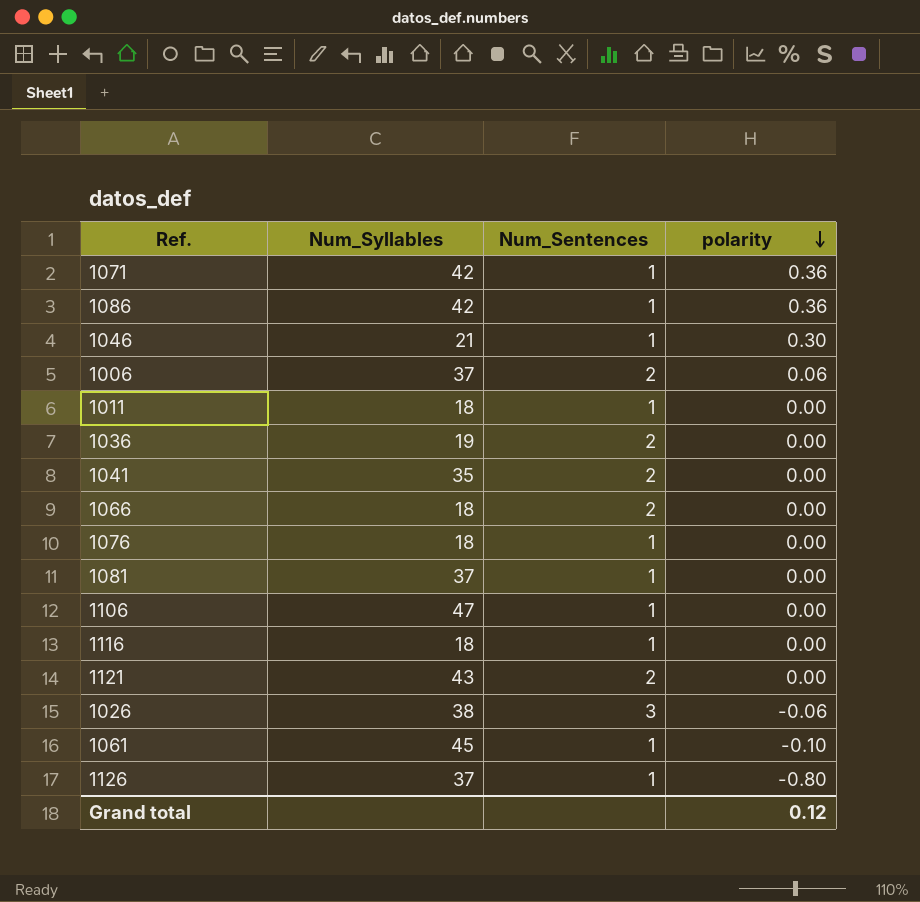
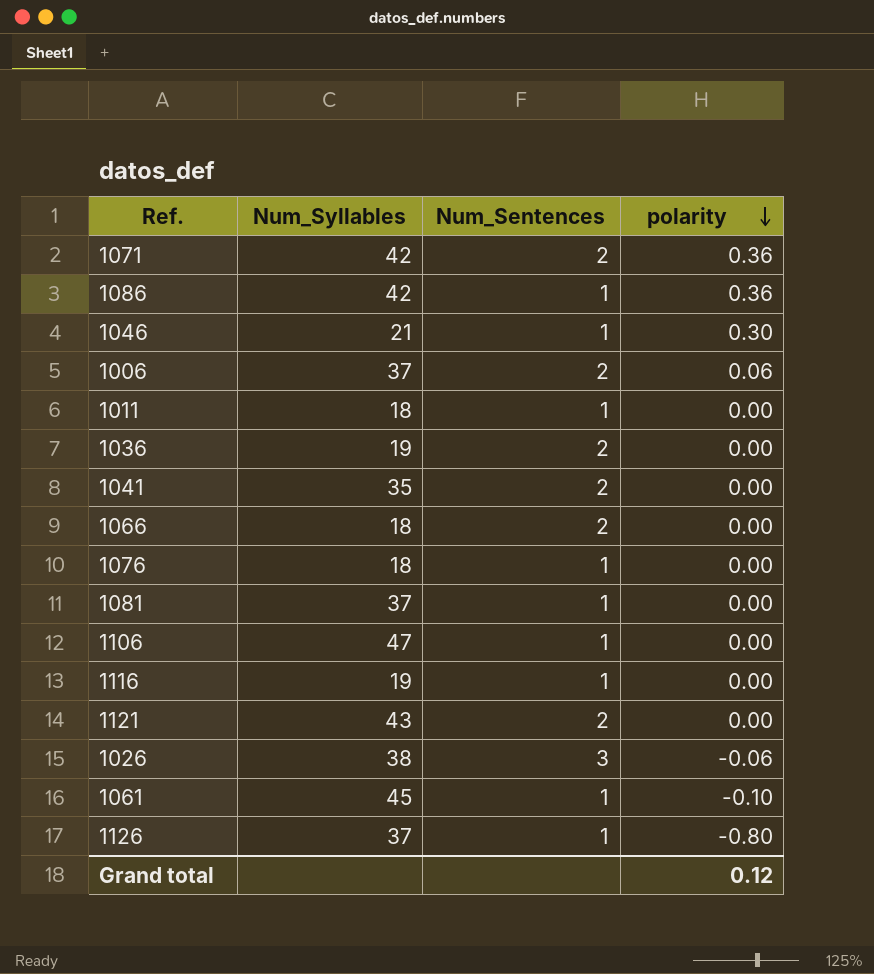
1071 | Num_Sentences: 1 -> 2
1116 | Num_Syllables: 18 -> 19

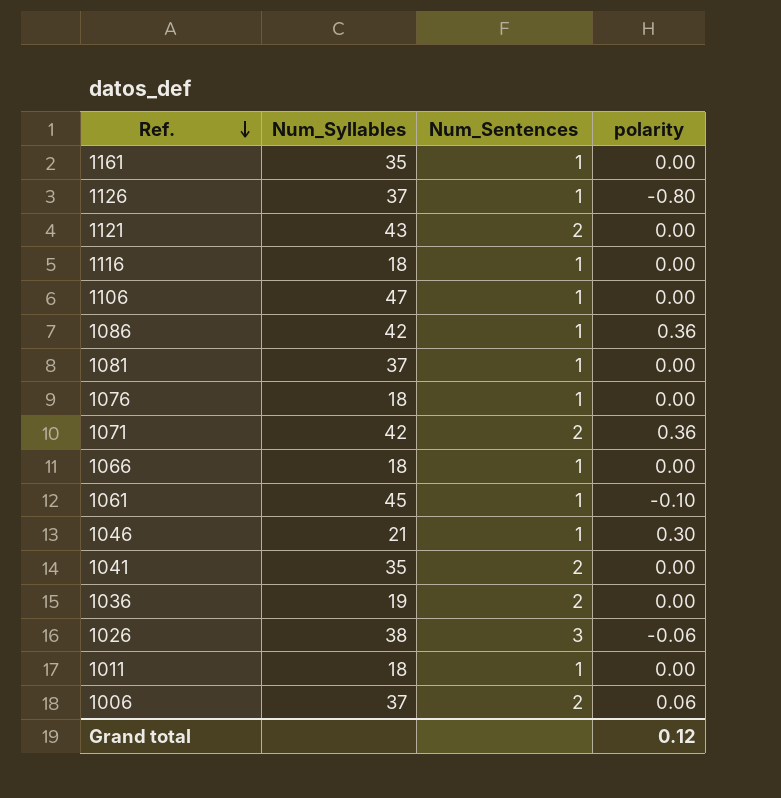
row order: polarity descending -> Ref. descending
row 1161: none -> 35 | 1 | 0.00
1116 | Num_Syllables: 19 -> 18
1066 | Num_Sentences: 2 -> 1

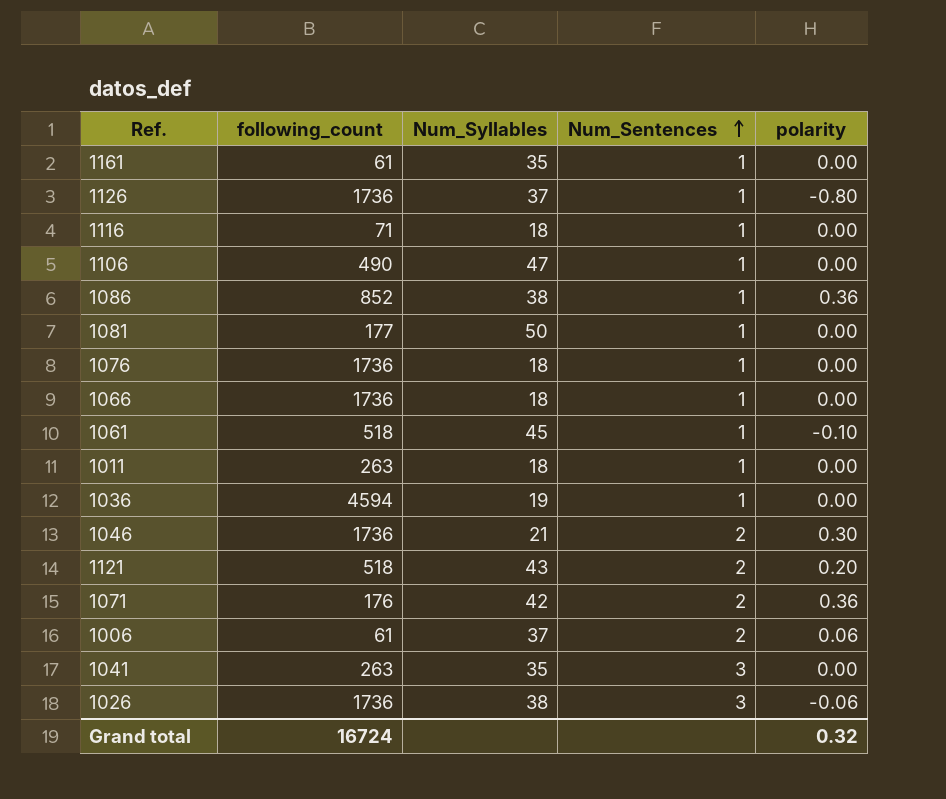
row order: Ref. descending -> Num_Sentences ascending
column following_count | position: none -> 2
1086 | Num_Syllables: 42 -> 38
1081 | Num_Syllables: 37 -> 50
1036 | Num_Sentences: 2 -> 1
1046 | Num_Sentences: 1 -> 2
1121 | polarity: 0.00 -> 0.20
1041 | Num_Sentences: 2 -> 3
Grand total | polarity: 0.12 -> 0.32

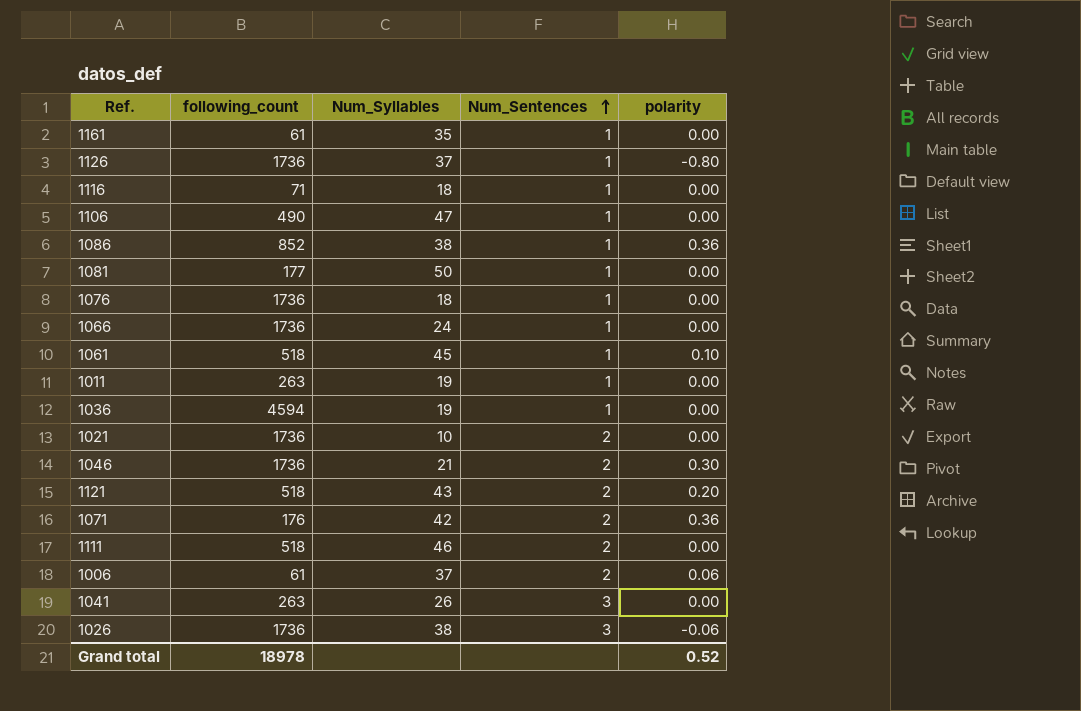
1066 | Num_Syllables: 18 -> 24
1061 | polarity: -0.10 -> 0.10
1011 | Num_Syllables: 18 -> 19
row 1021: none -> 1736 | 10 | 2 | 0.00
row 1111: none -> 518 | 46 | 2 | 0.00
1041 | Num_Syllables: 35 -> 26
Grand total | following_count: 16724 -> 18978
Grand total | polarity: 0.32 -> 0.52

